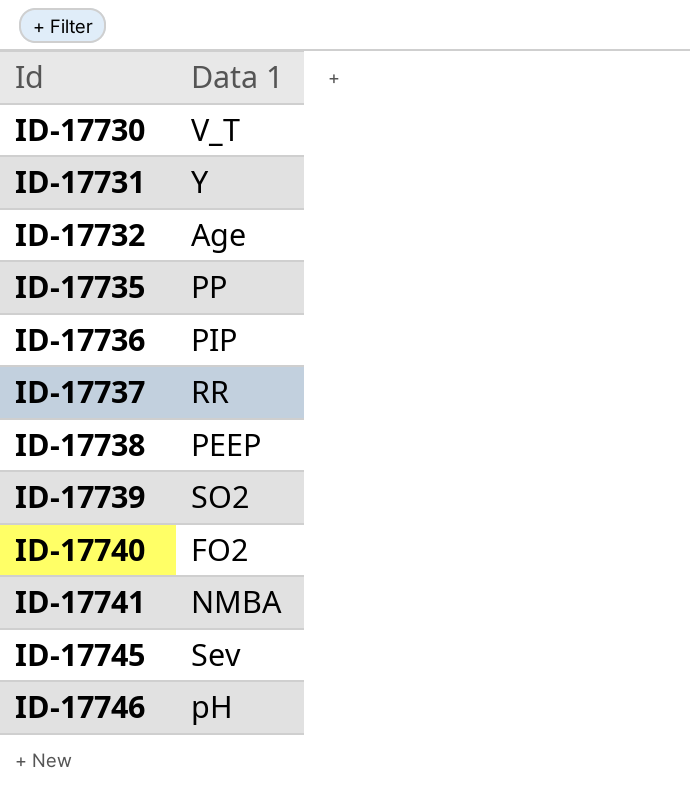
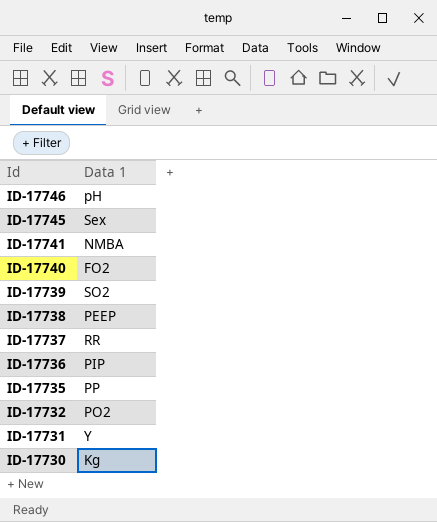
row order: Id ascending -> Id descending
ID-17745 | Data 1: Sev -> Sex
ID-17732 | Data 1: Age -> PO2
ID-17730 | Data 1: V_T -> Kg

